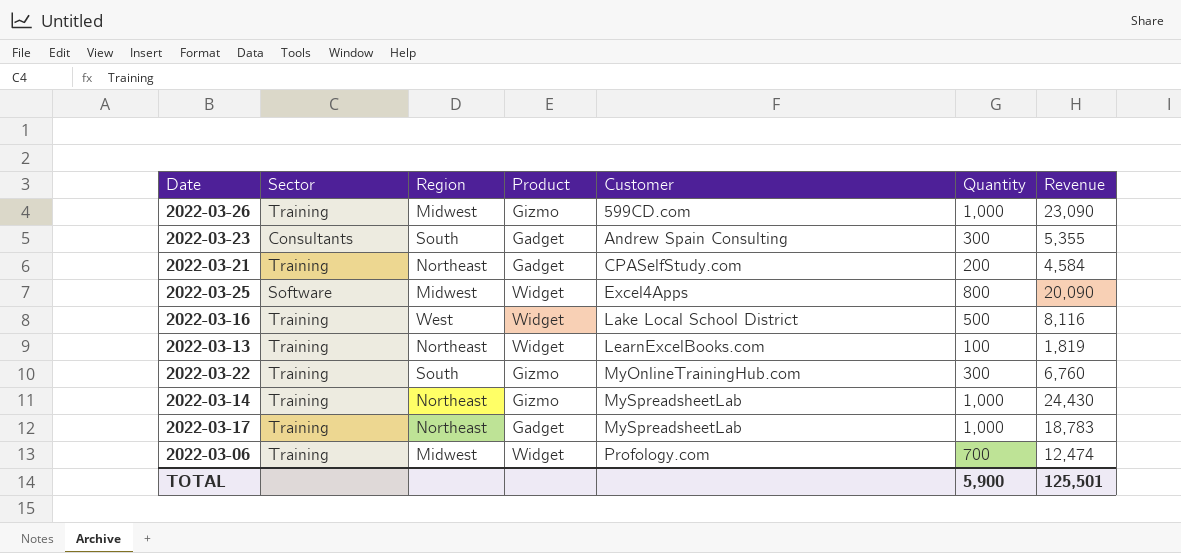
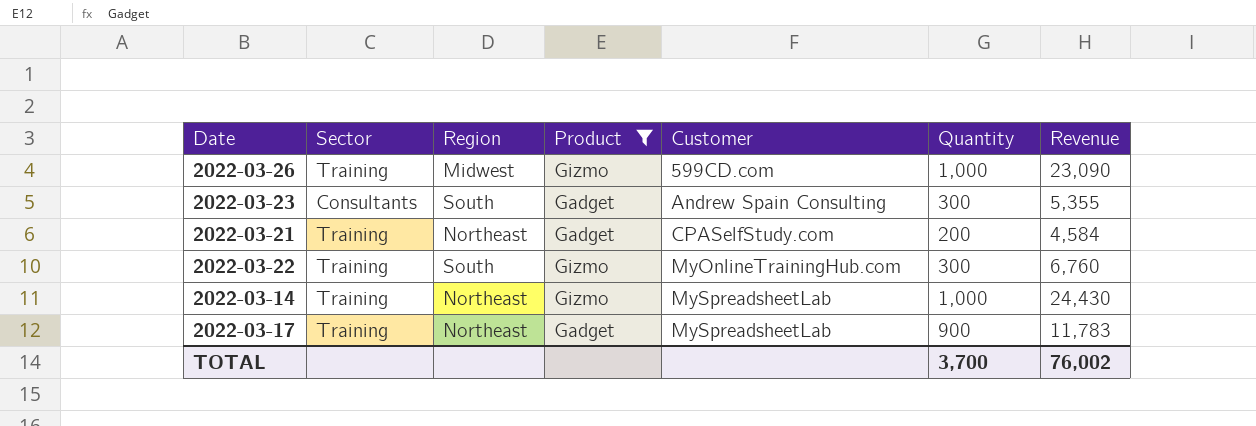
filter: none -> Product != Widget
2022-03-17 | Quantity: 1,000 -> 900
2022-03-17 | Revenue: 18,783 -> 11,783
TOTAL | Quantity: 5,900 -> 3,700
TOTAL | Revenue: 125,501 -> 76,002

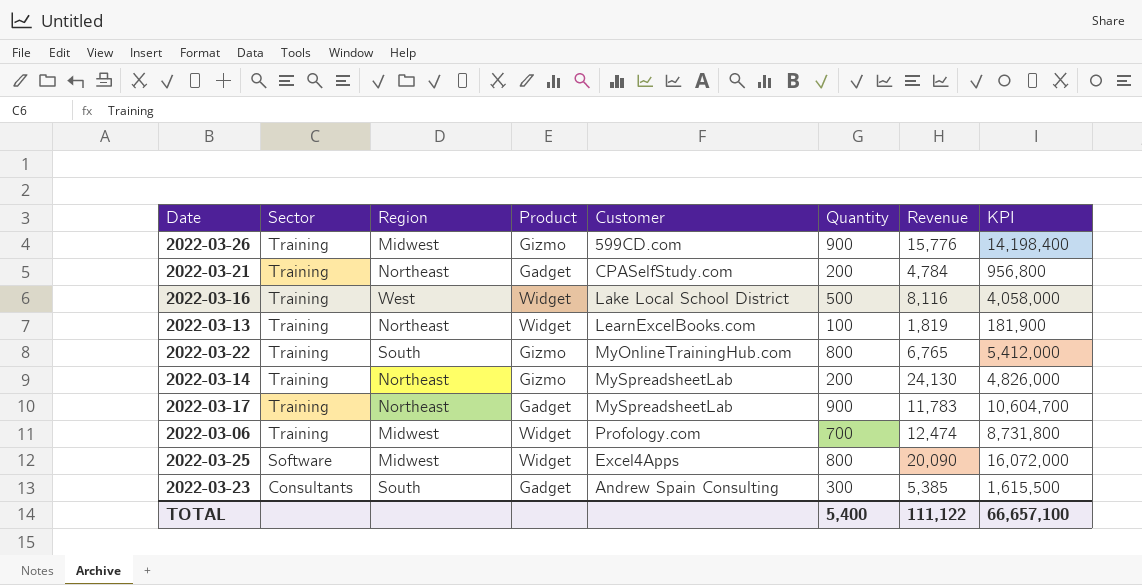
filter: Product != Widget -> none
row order: Customer ascending -> Sector descending
column KPI | formula: none -> [Quantity] * [Revenue]
2022-03-26 | Quantity: 1,000 -> 900
2022-03-26 | Revenue: 23,090 -> 15,776
2022-03-21 | Revenue: 4,584 -> 4,784
2022-03-22 | Quantity: 300 -> 800
2022-03-22 | Revenue: 6,760 -> 6,765
2022-03-14 | Quantity: 1,000 -> 200
2022-03-14 | Revenue: 24,430 -> 24,130
2022-03-23 | Revenue: 5,355 -> 5,385
TOTAL | Quantity: 3,700 -> 5,400
TOTAL | Revenue: 76,002 -> 111,122

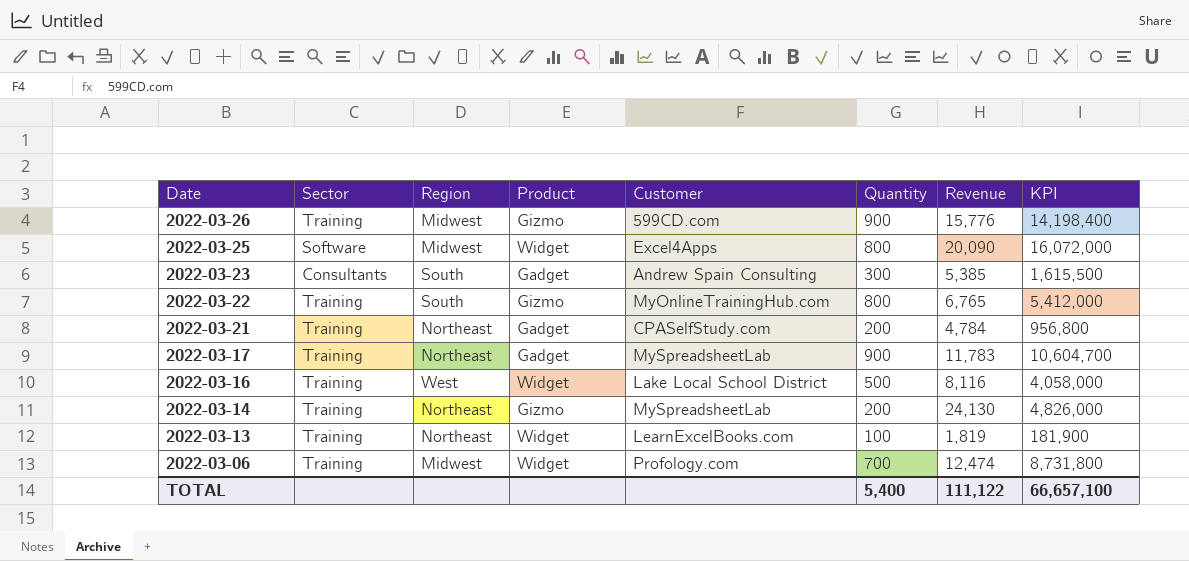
row order: Sector descending -> Date descending

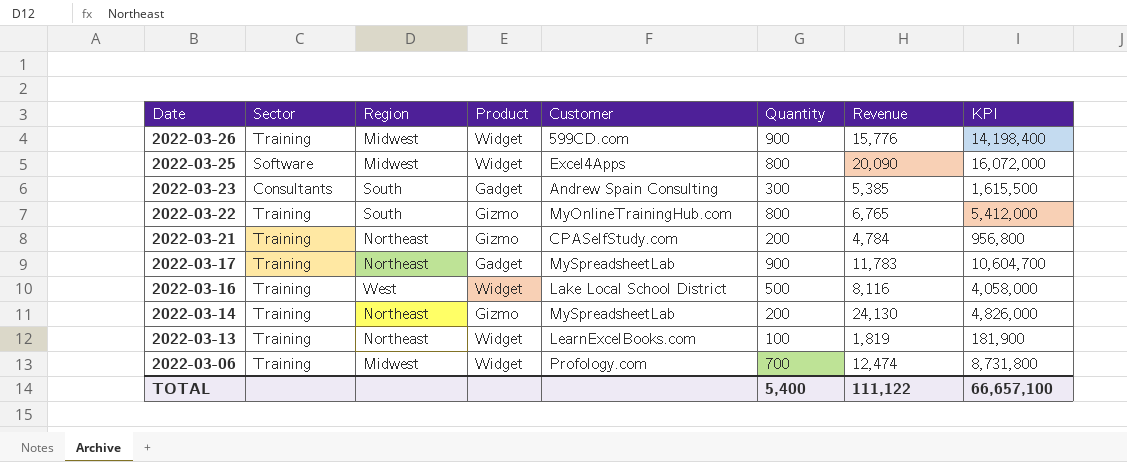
2022-03-26 | Product: Gizmo -> Widget
2022-03-21 | Product: Gadget -> Gizmo

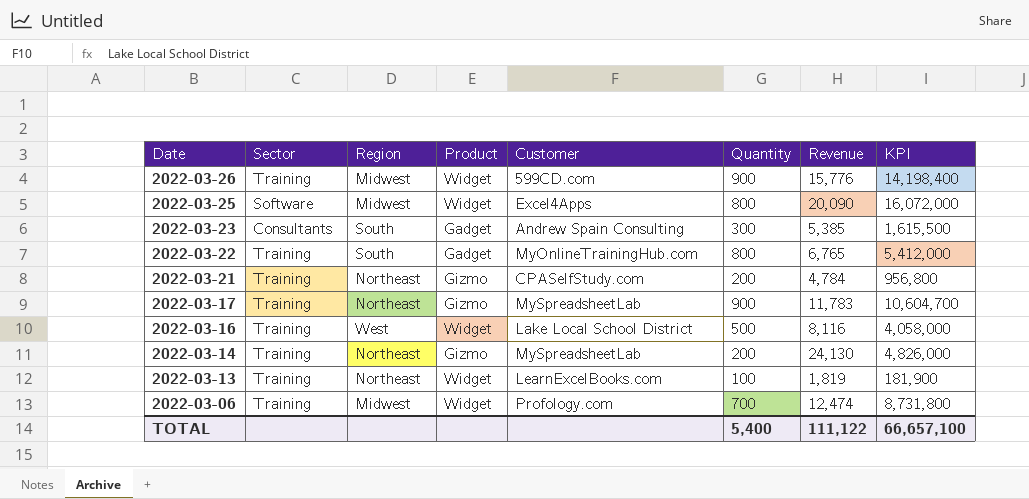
2022-03-22 | Product: Gizmo -> Gadget
2022-03-17 | Product: Gadget -> Gizmo

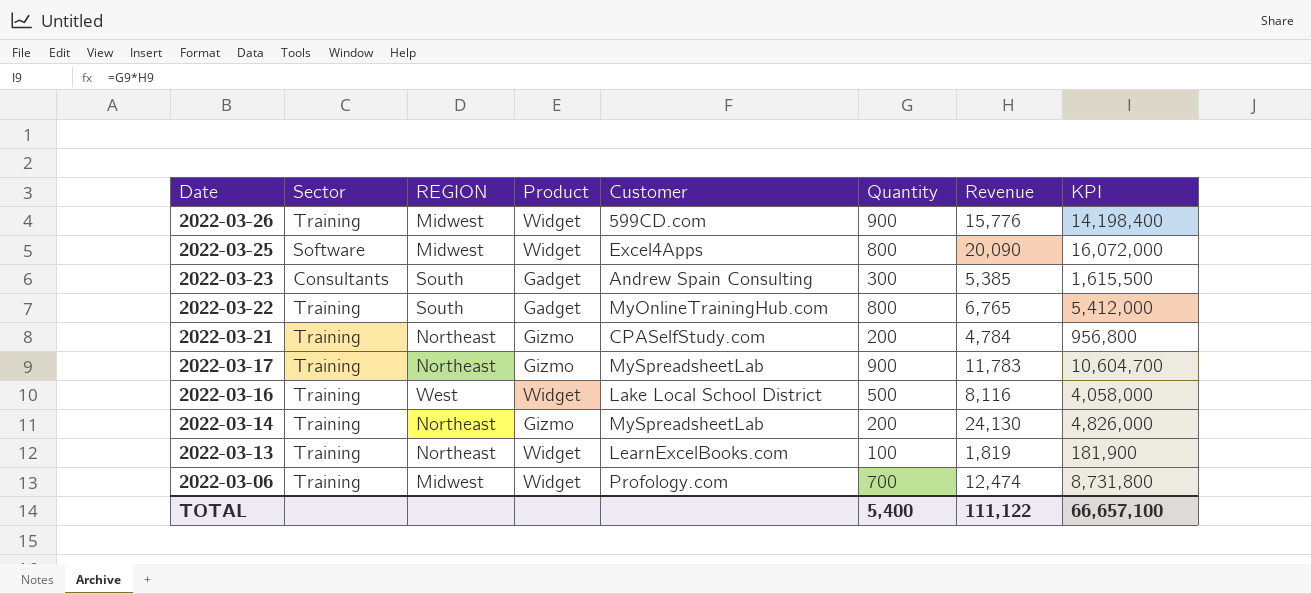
column name: Region -> REGION

